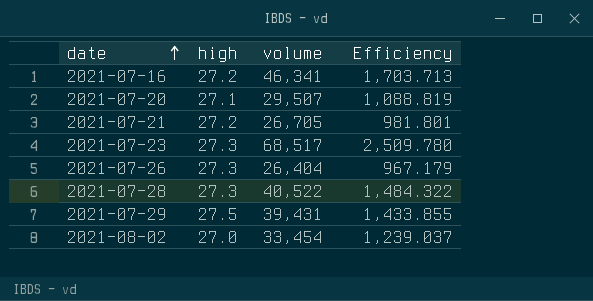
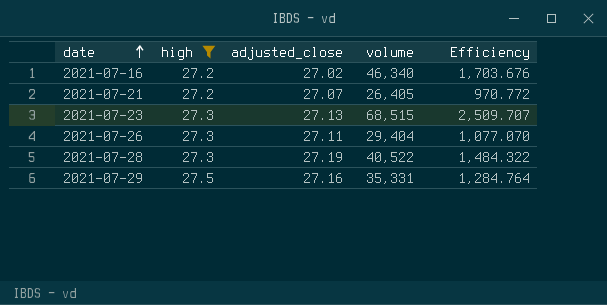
filter: none -> high >= 27.2
column adjusted_close | position: none -> 3
2021-07-16 | volume: 46,341 -> 46,340
2021-07-16 | Efficiency: 1,703.713 -> 1,703.676
2021-07-21 | volume: 26,705 -> 26,405
2021-07-21 | Efficiency: 981.801 -> 970.772
2021-07-23 | volume: 68,517 -> 68,515
2021-07-23 | Efficiency: 2,509.780 -> 2,509.707
2021-07-26 | volume: 26,404 -> 29,404
2021-07-26 | Efficiency: 967.179 -> 1,077.070
2021-07-29 | volume: 39,431 -> 35,331
2021-07-29 | Efficiency: 1,433.855 -> 1,284.764

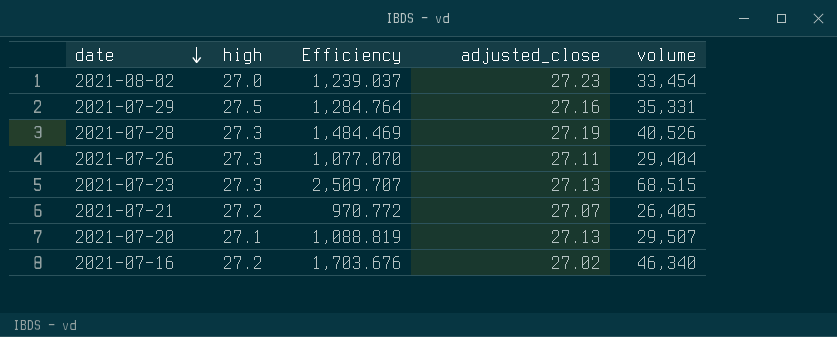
filter: high >= 27.2 -> none
row order: date ascending -> date descending
column Efficiency | position: 5 -> 3
2021-07-28 | Efficiency: 1,484.322 -> 1,484.469
2021-07-28 | volume: 40,522 -> 40,526

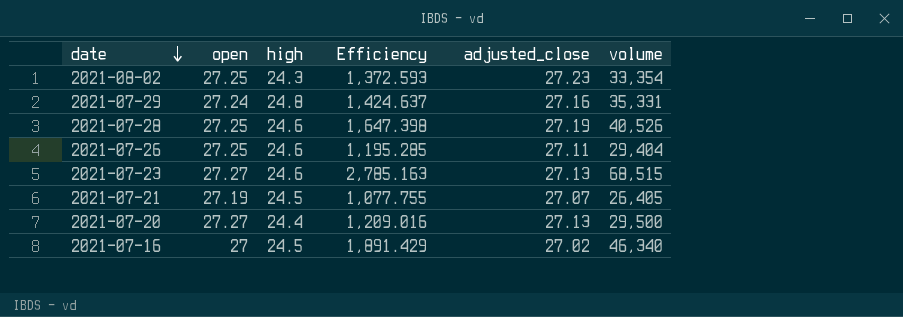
column open | position: none -> 2
2021-08-02 | high: 27.0 -> 24.3
2021-08-02 | Efficiency: 1,239.037 -> 1,372.593
2021-08-02 | volume: 33,454 -> 33,354
2021-07-29 | high: 27.5 -> 24.8
2021-07-29 | Efficiency: 1,284.764 -> 1,424.637
2021-07-28 | high: 27.3 -> 24.6
2021-07-28 | Efficiency: 1,484.469 -> 1,647.398
2021-07-26 | high: 27.3 -> 24.6
2021-07-26 | Efficiency: 1,077.070 -> 1,195.285
2021-07-23 | high: 27.3 -> 24.6
2021-07-23 | Efficiency: 2,509.707 -> 2,785.163
2021-07-21 | high: 27.2 -> 24.5
2021-07-21 | Efficiency: 970.772 -> 1,077.755
2021-07-20 | high: 27.1 -> 24.4
2021-07-20 | Efficiency: 1,088.819 -> 1,209.016
2021-07-20 | volume: 29,507 -> 29,500
2021-07-16 | high: 27.2 -> 24.5
2021-07-16 | Efficiency: 1,703.676 -> 1,891.429

